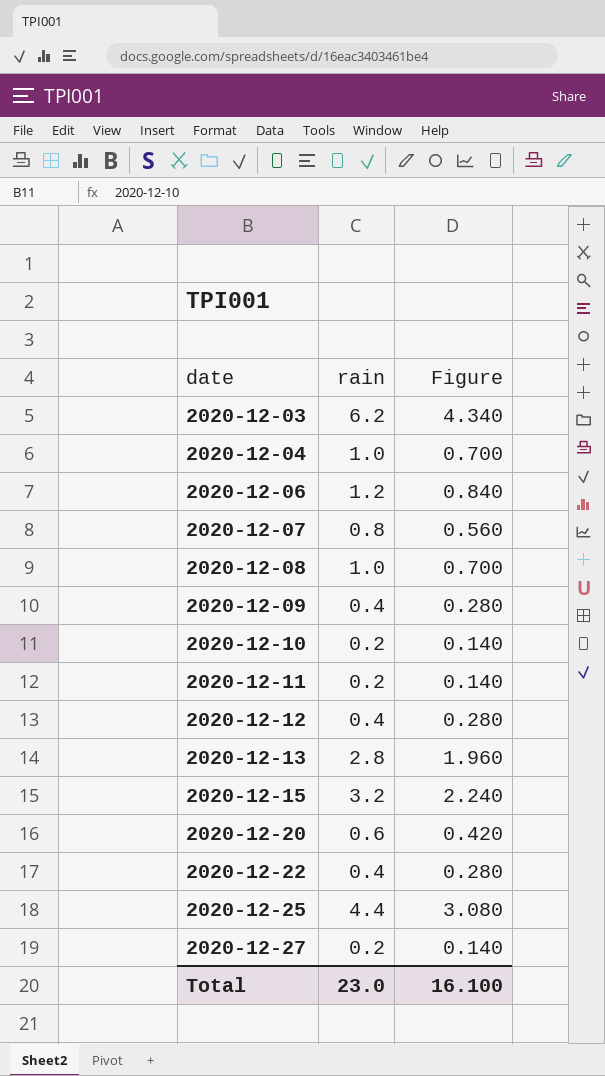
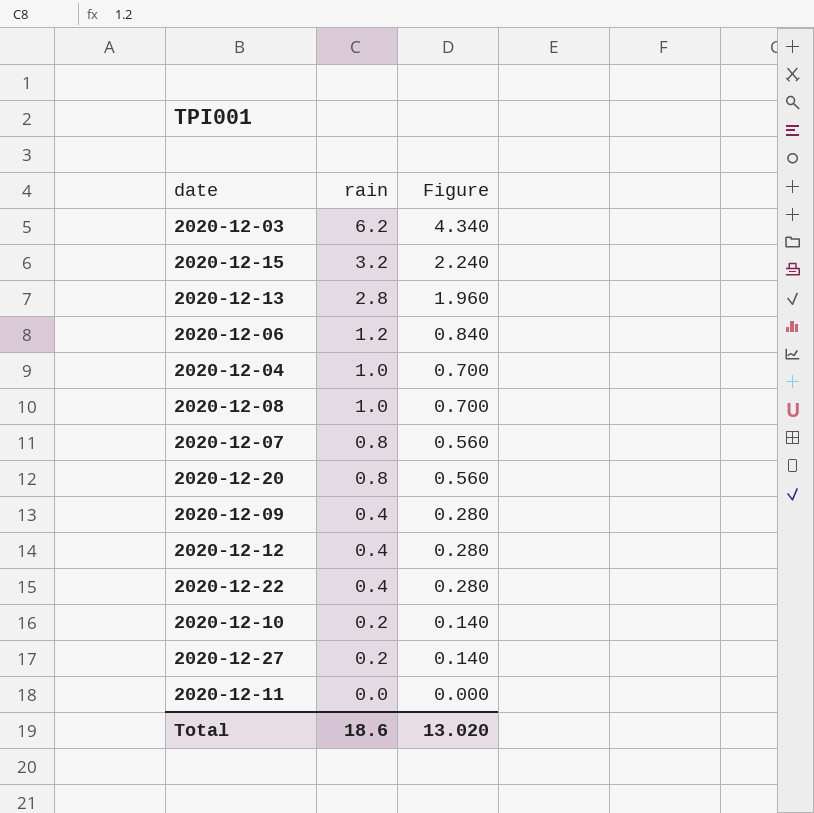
row order: date ascending -> rain descending
row 2020-12-25: 4.4 | 3.080 -> none
2020-12-20 | rain: 0.6 -> 0.8
2020-12-20 | Figure: 0.420 -> 0.560
2020-12-11 | rain: 0.2 -> 0.0
2020-12-11 | Figure: 0.140 -> 0.000
Total | rain: 23.0 -> 18.6
Total | Figure: 16.100 -> 13.020

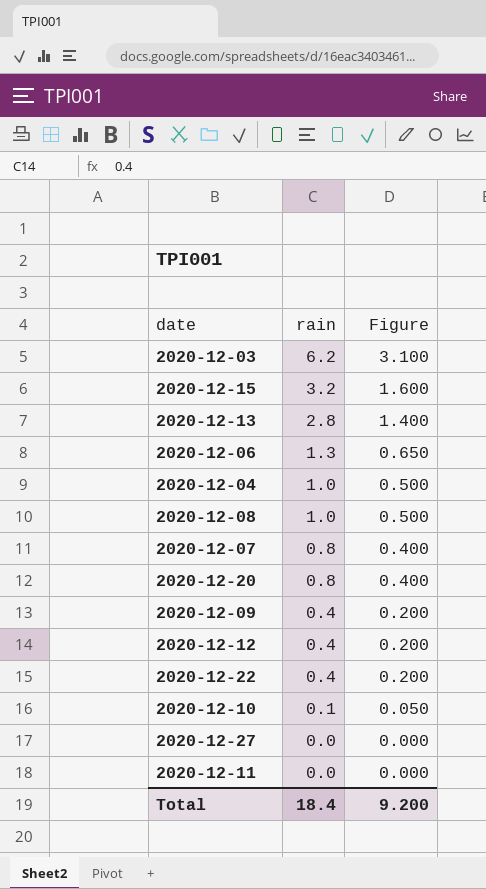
column Figure | formula: [rain] * 0.7 -> [rain] * 0.5
2020-12-06 | rain: 1.2 -> 1.3
2020-12-10 | rain: 0.2 -> 0.1
2020-12-27 | rain: 0.2 -> 0.0
Total | rain: 18.6 -> 18.4
Total | Figure: 13.020 -> 9.200

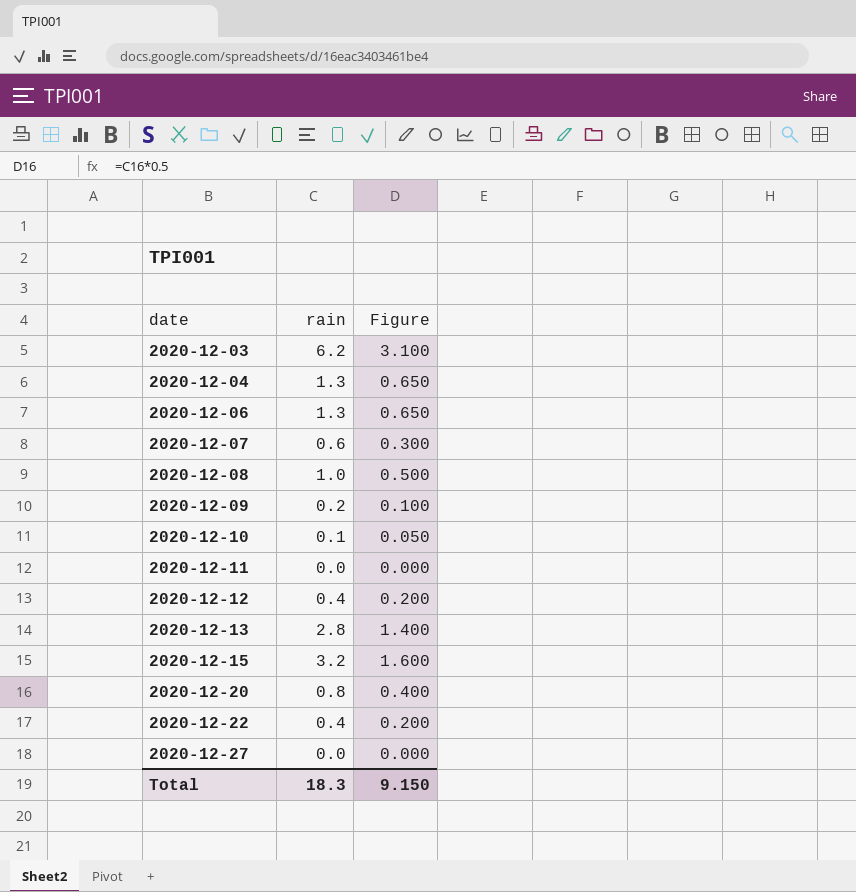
row order: rain descending -> date ascending
2020-12-04 | rain: 1.0 -> 1.3
2020-12-04 | Figure: 0.500 -> 0.650
2020-12-07 | rain: 0.8 -> 0.6
2020-12-07 | Figure: 0.400 -> 0.300
2020-12-09 | rain: 0.4 -> 0.2
2020-12-09 | Figure: 0.200 -> 0.100
Total | rain: 18.4 -> 18.3
Total | Figure: 9.200 -> 9.150

